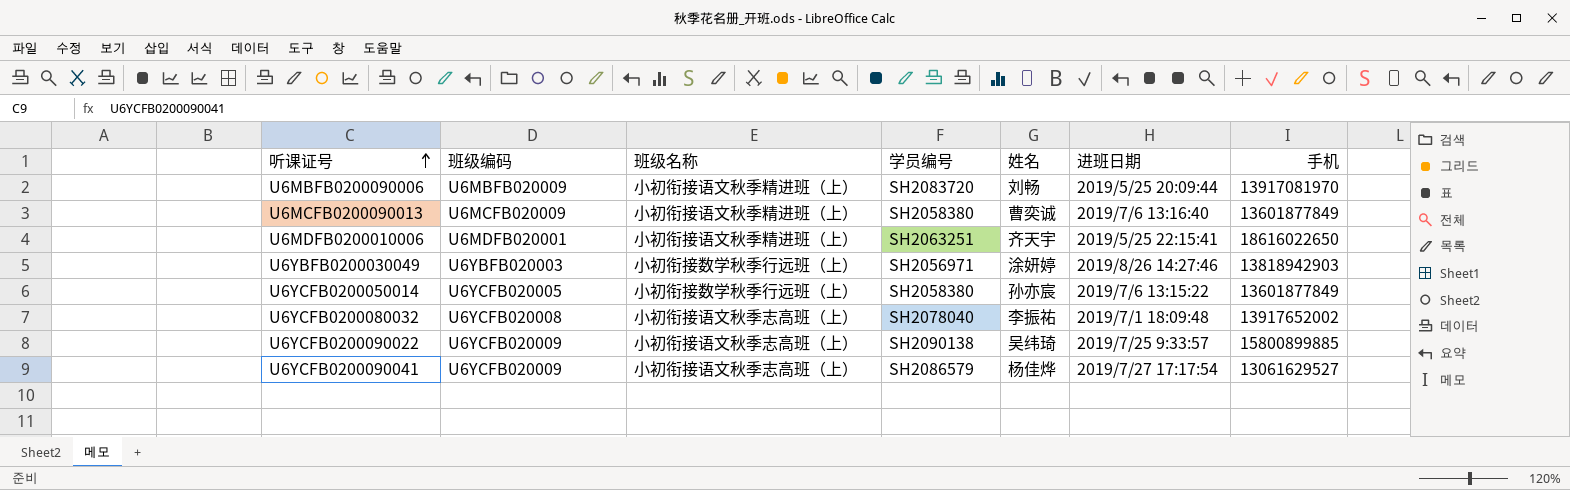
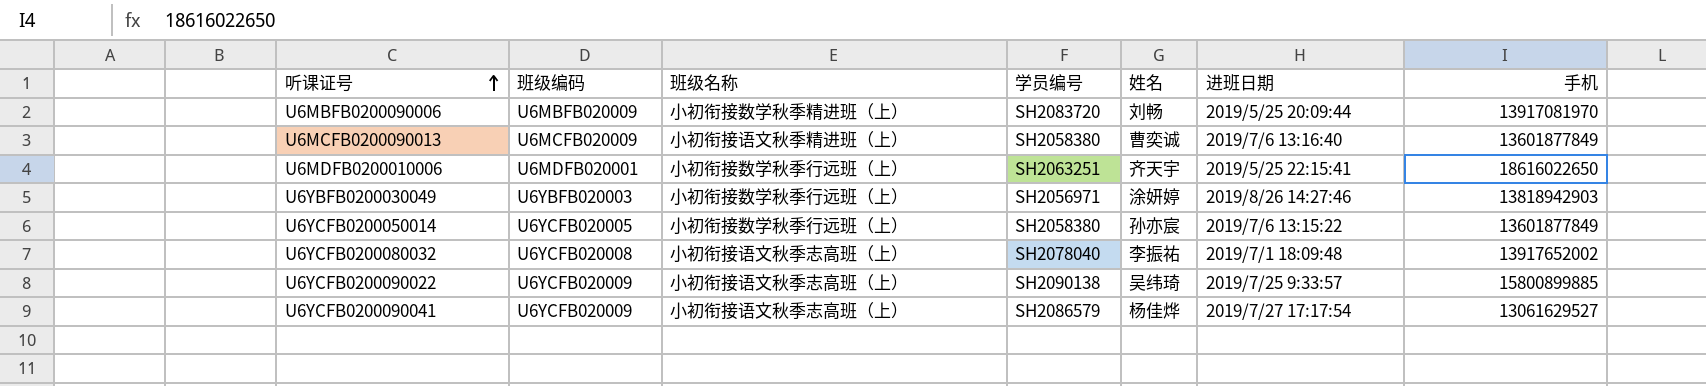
U6MBFB0200090006 | 班级名称: 小初衔接语文秋季精进班（上） -> 小初衔接数学秋季精进班（上）
U6MDFB0200010006 | 班级名称: 小初衔接语文秋季精进班（上） -> 小初衔接数学秋季行远班（上）

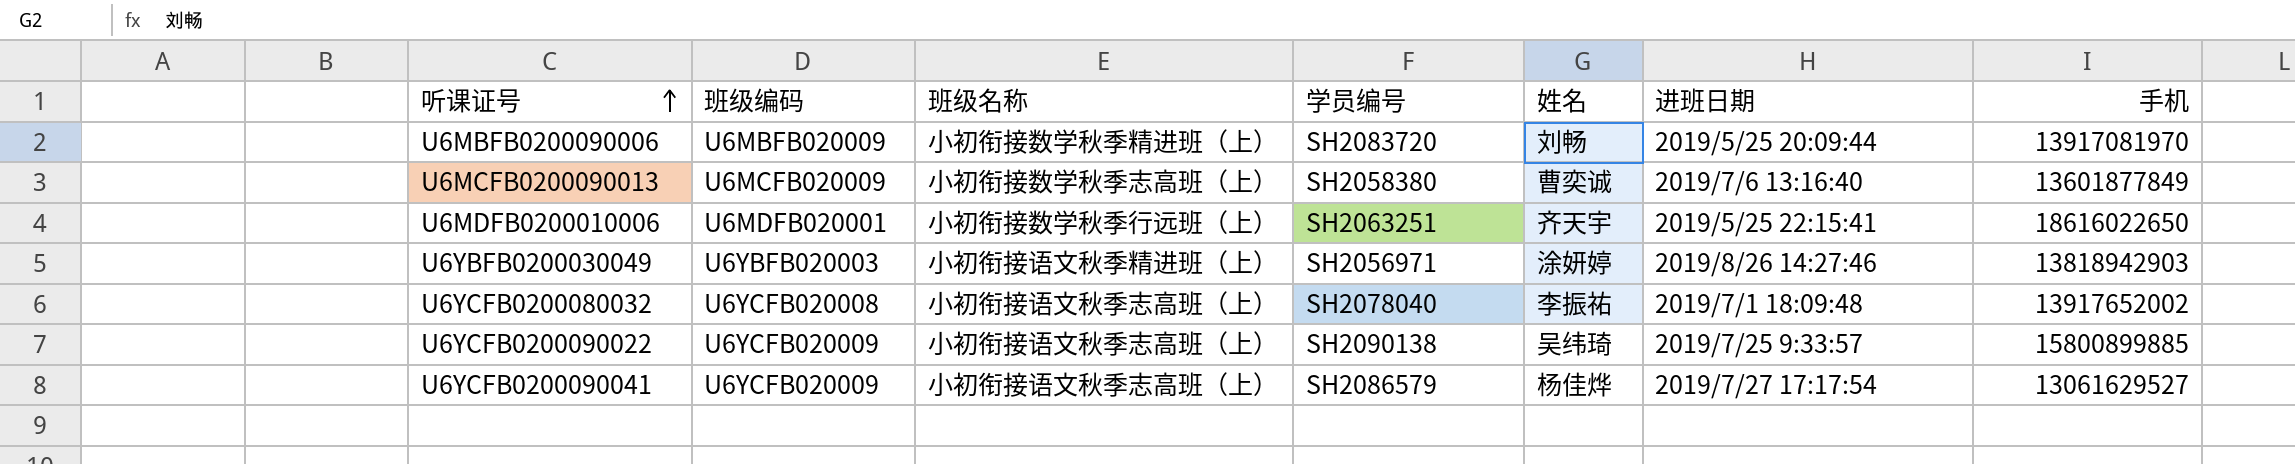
row U6YCFB0200050014: U6YCFB020005 | 小初衔接数学秋季行远班（上） | SH2058380 | 孙亦宸 | 2019/7/6 13:15:22 | 13601877849 -> none
U6MCFB0200090013 | 班级名称: 小初衔接语文秋季精进班（上） -> 小初衔接数学秋季志高班（上）
U6YBFB0200030049 | 班级名称: 小初衔接数学秋季行远班（上） -> 小初衔接语文秋季精进班（上）

